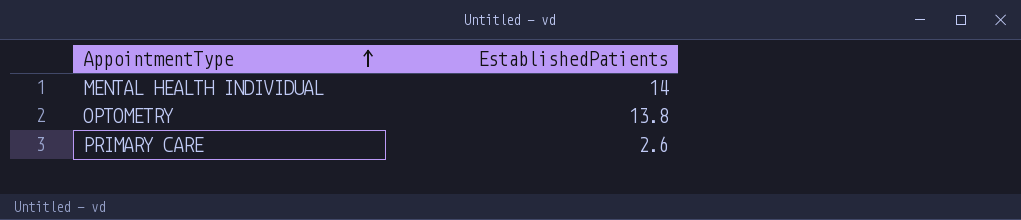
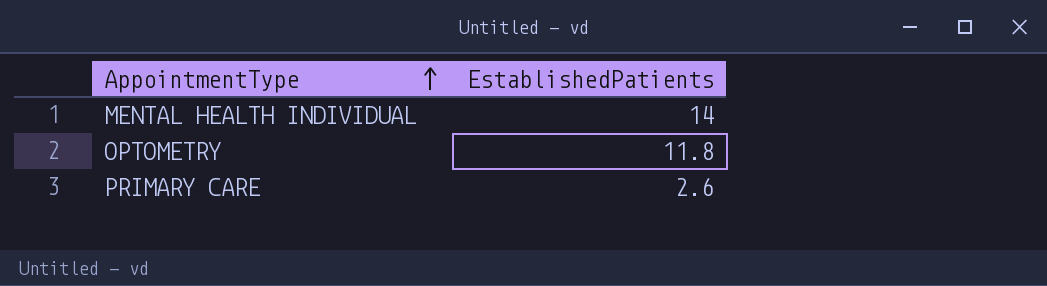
OPTOMETRY | EstablishedPatients: 13.8 -> 11.8

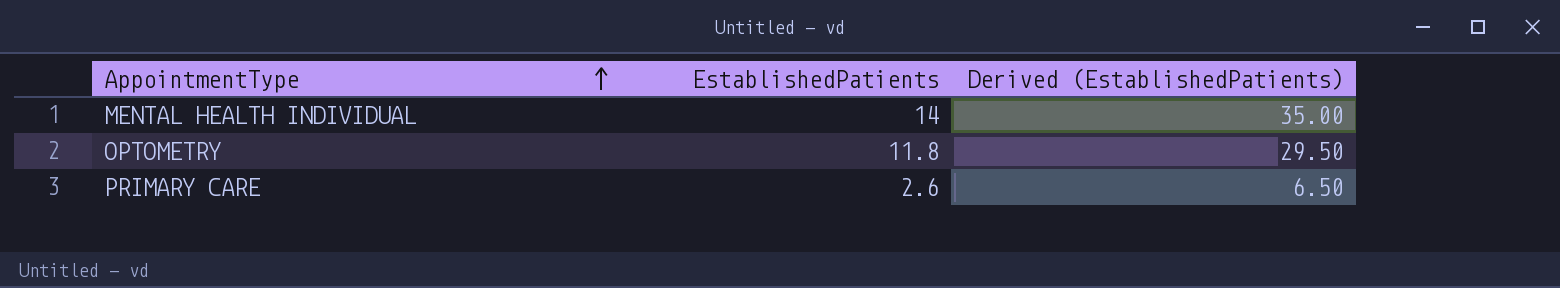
column Derived (EstablishedPatients) | formula: none -> [EstablishedPatients] * 2.5

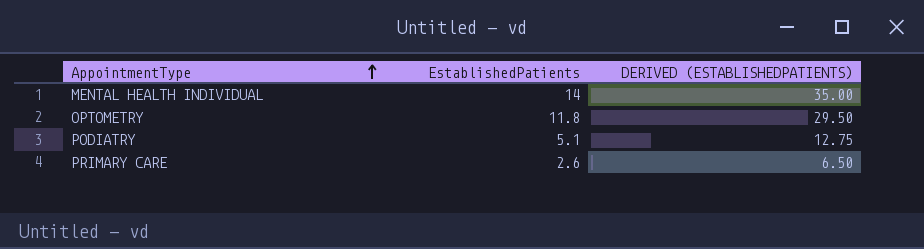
column name: Derived (EstablishedPatients) -> DERIVED (ESTABLISHEDPATIENTS)
row PODIATRY: none -> 5.1 | 12.75

